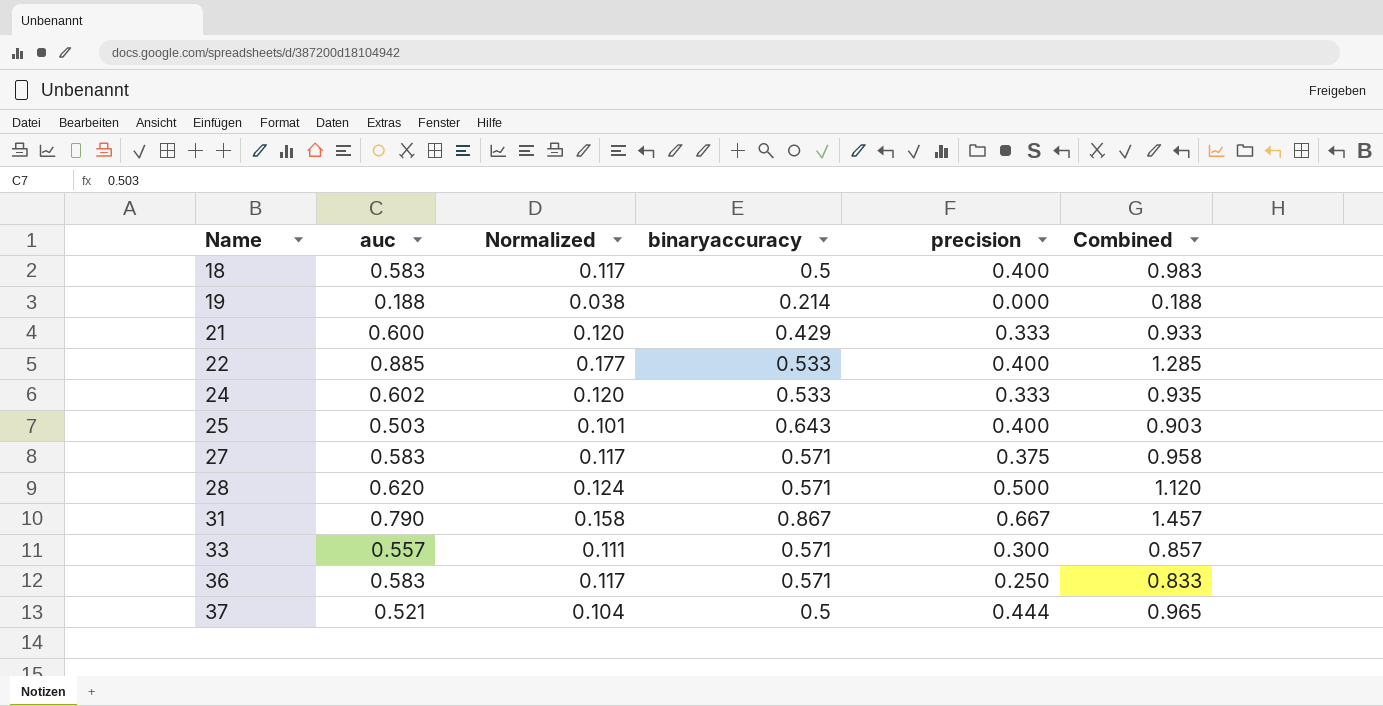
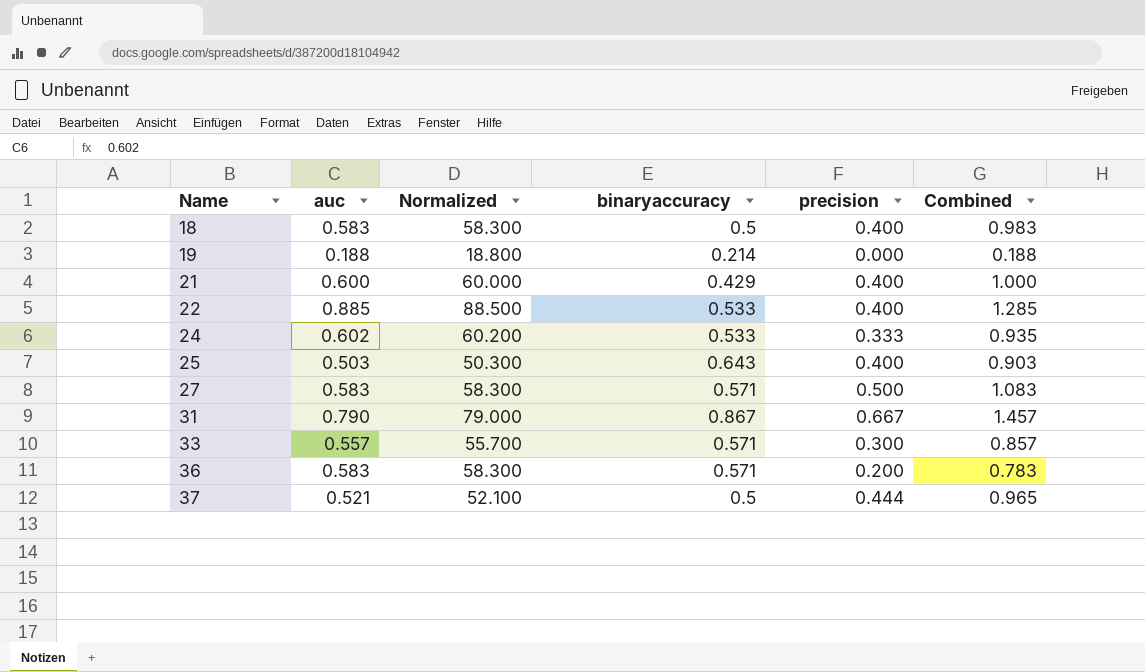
column Normalized | formula: [auc] * 0.2 -> [auc] * 100
row 28: 0.620 | 0.124 | 0.571 | 0.500 | 1.120 -> none
21 | precision: 0.333 -> 0.400
21 | Combined: 0.933 -> 1.000
27 | precision: 0.375 -> 0.500
27 | Combined: 0.958 -> 1.083
36 | precision: 0.250 -> 0.200
36 | Combined: 0.833 -> 0.783

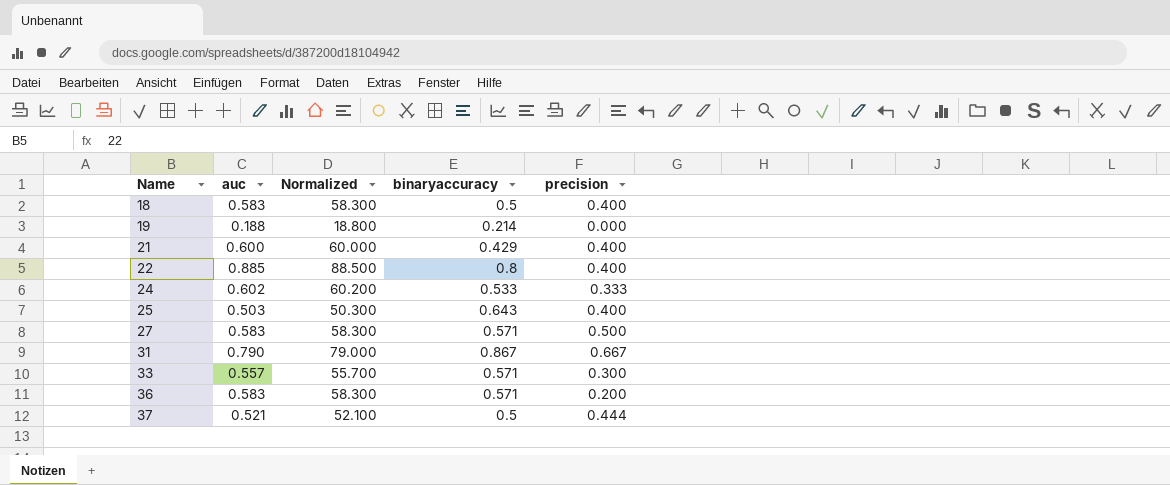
column Combined | formula: [auc] + [precision] -> none
22 | binaryaccuracy: 0.533 -> 0.8

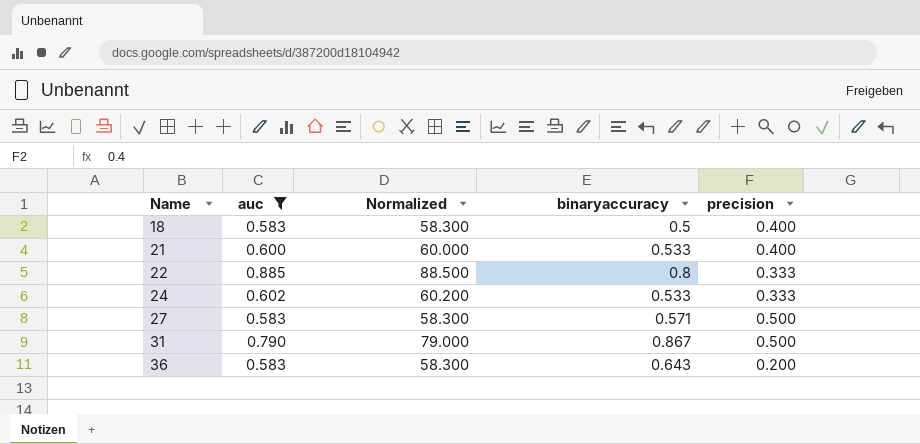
filter: none -> auc >= 0.583
21 | binaryaccuracy: 0.429 -> 0.533
22 | precision: 0.400 -> 0.333
31 | precision: 0.667 -> 0.500
36 | binaryaccuracy: 0.571 -> 0.643

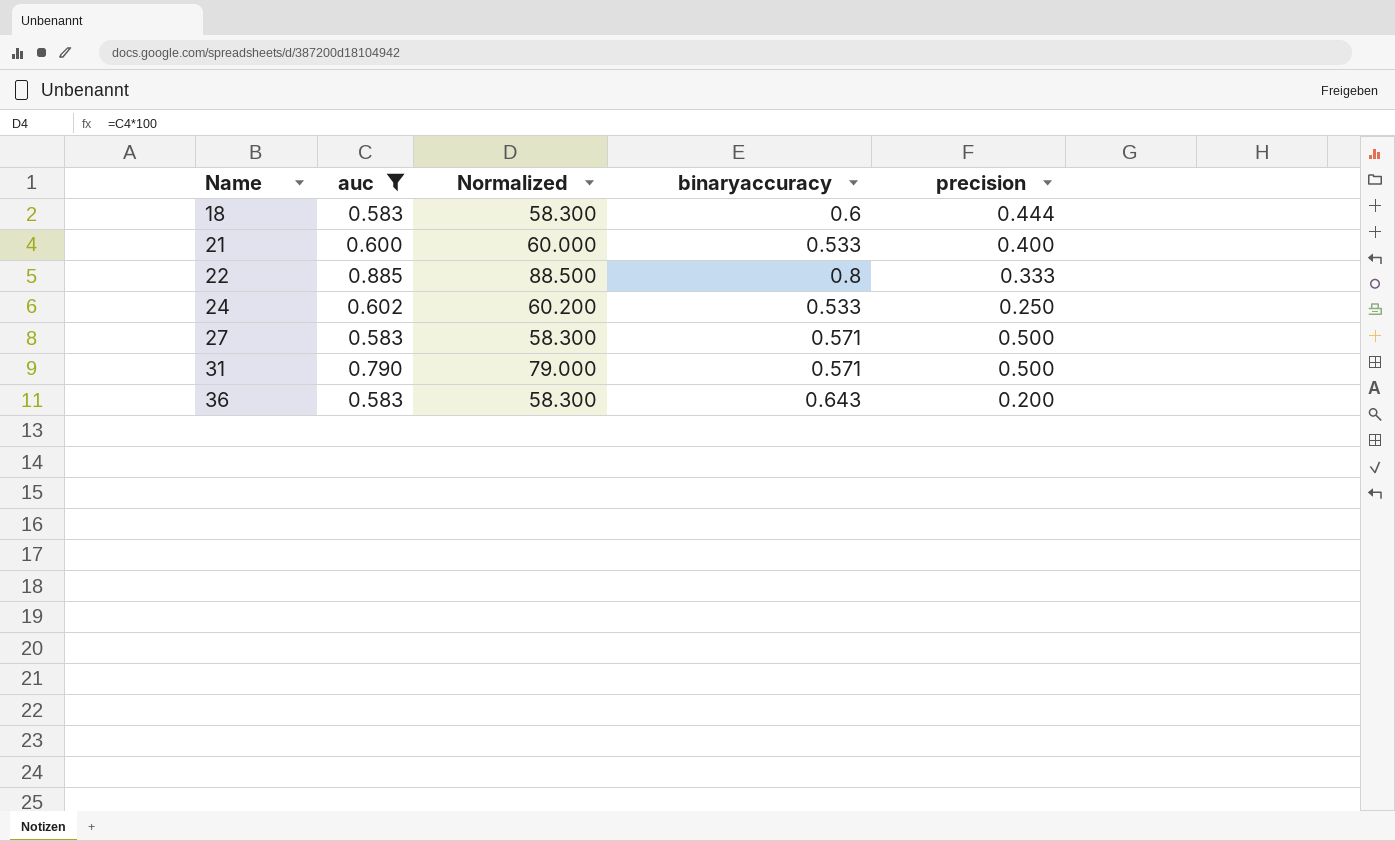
18 | binaryaccuracy: 0.5 -> 0.6
18 | precision: 0.400 -> 0.444
24 | precision: 0.333 -> 0.250
31 | binaryaccuracy: 0.867 -> 0.571

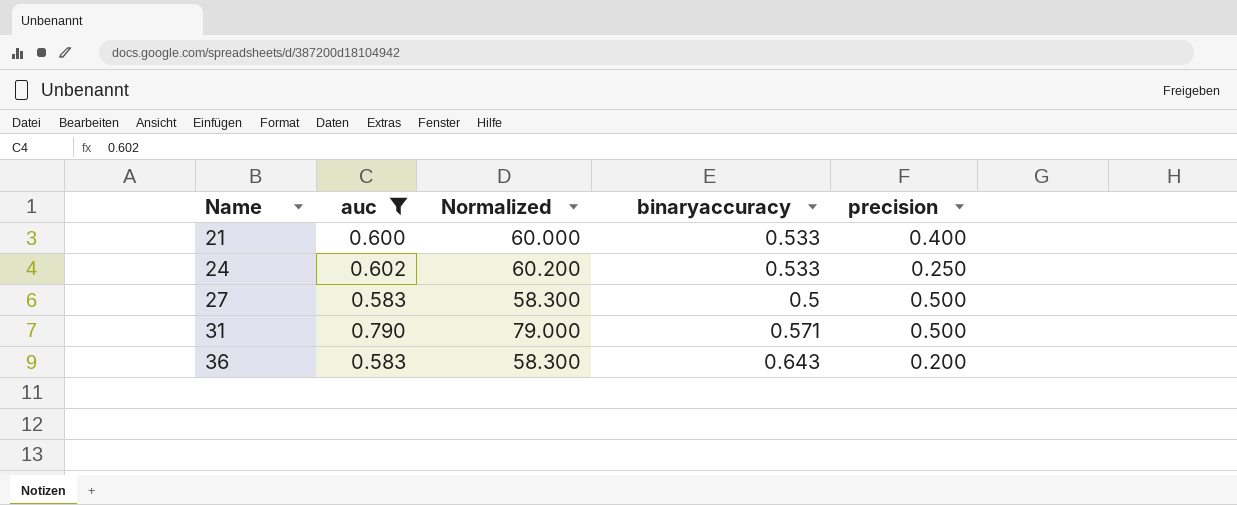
row 18: 0.583 | 58.300 | 0.6 | 0.444 -> none
row 22: 0.885 | 88.500 | 0.8 | 0.333 -> none
27 | binaryaccuracy: 0.571 -> 0.5

